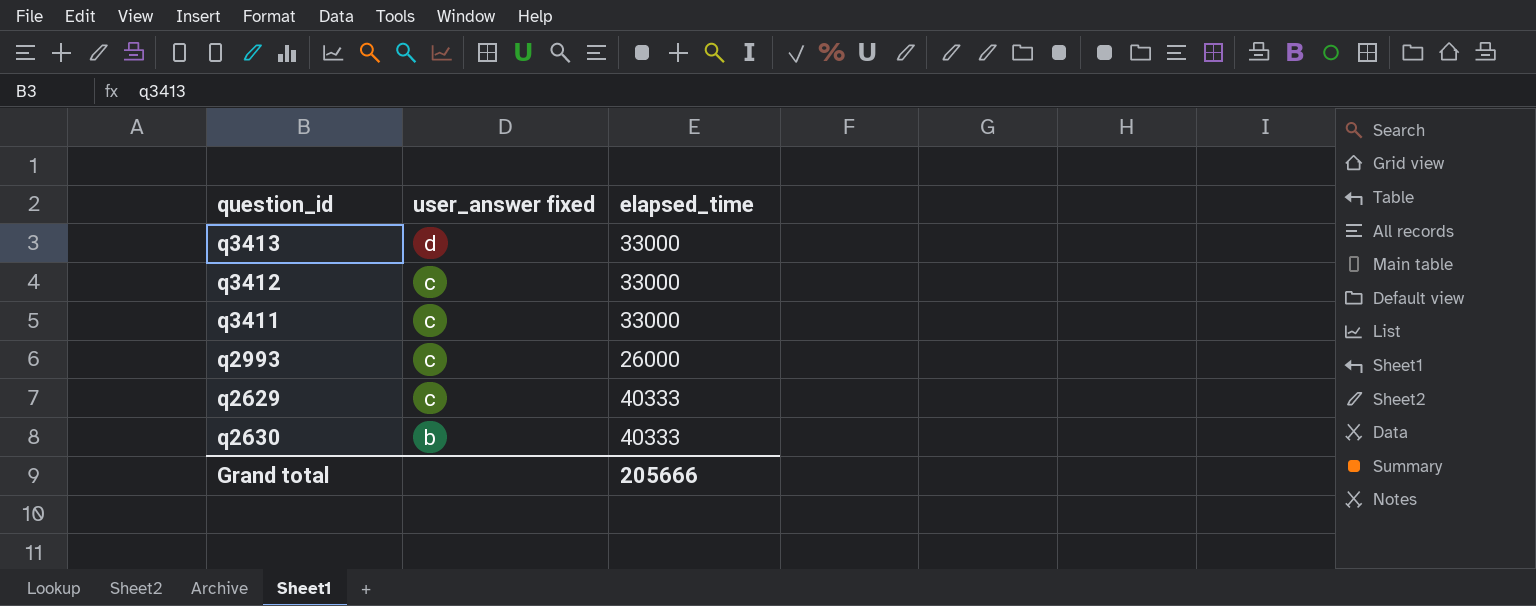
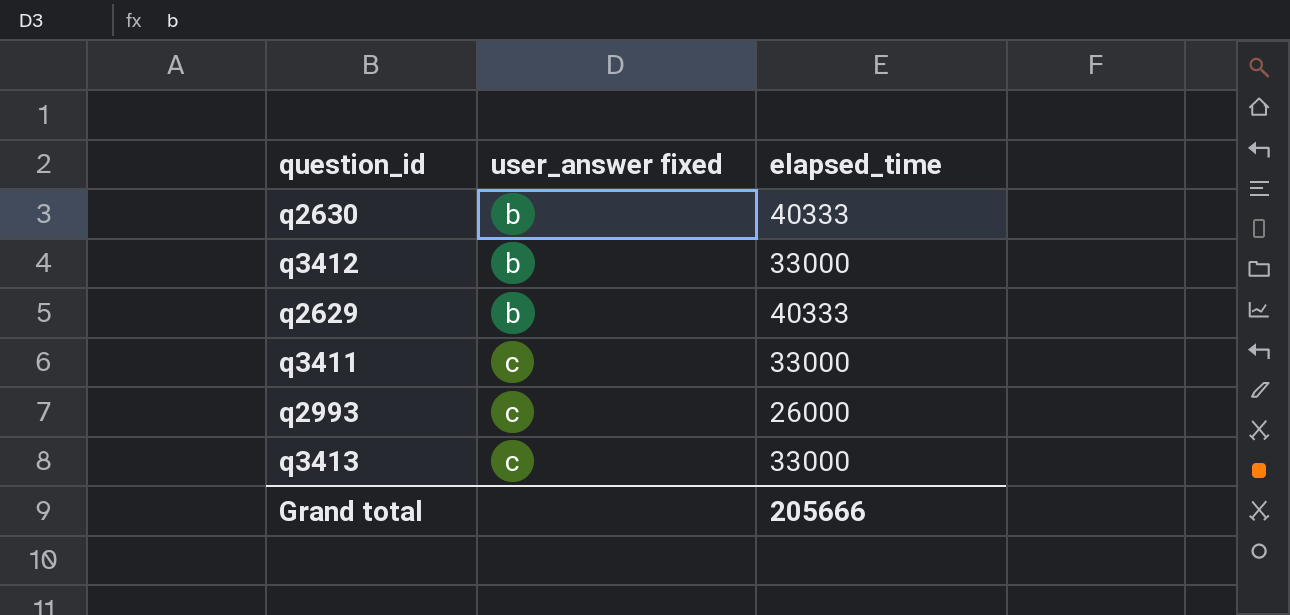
row order: user_answer fixed descending -> user_answer fixed ascending
q3412 | user_answer fixed: c -> b
q2629 | user_answer fixed: c -> b
q3413 | user_answer fixed: d -> c

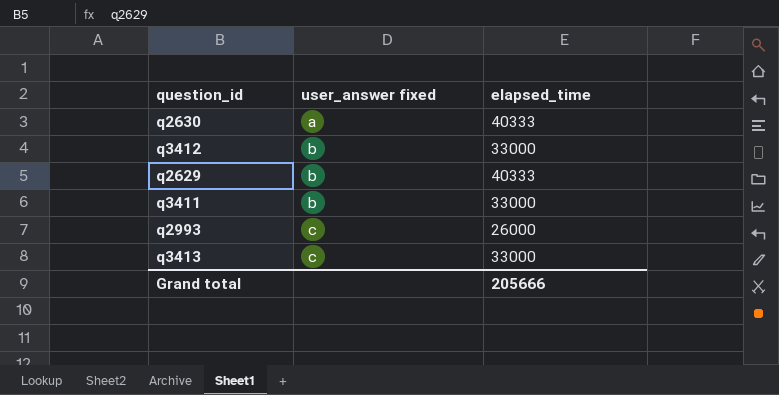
q2630 | user_answer fixed: b -> a
q3411 | user_answer fixed: c -> b

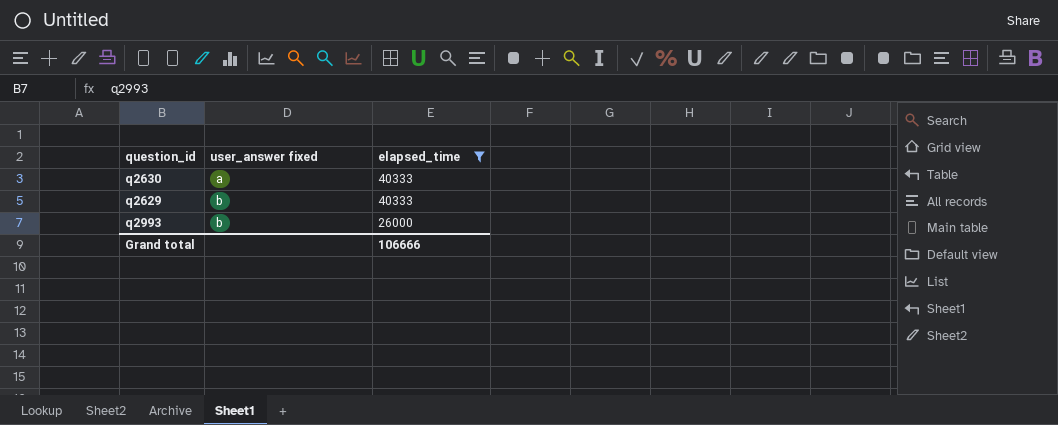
filter: none -> elapsed_time != 33000
q2993 | user_answer fixed: c -> b
Grand total | elapsed_time: 205666 -> 106666

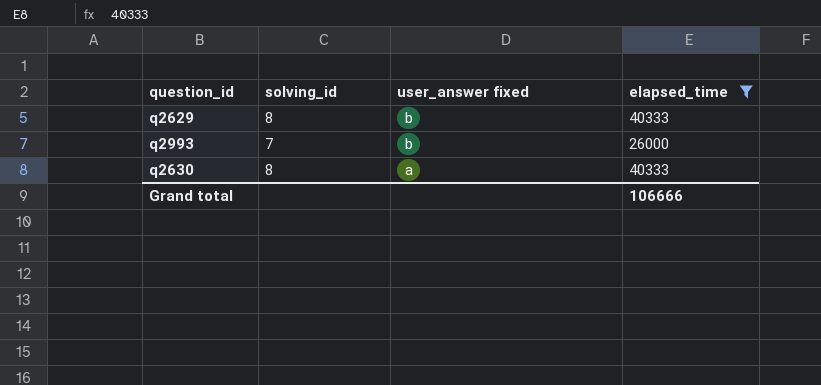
row order: user_answer fixed ascending -> user_answer fixed descending
column solving_id | position: none -> 2

